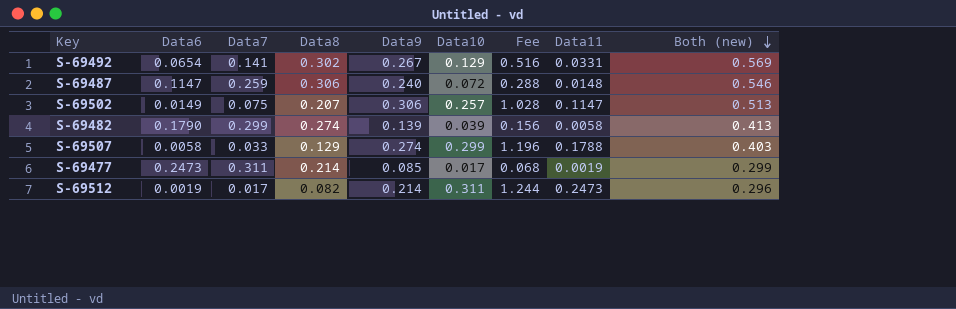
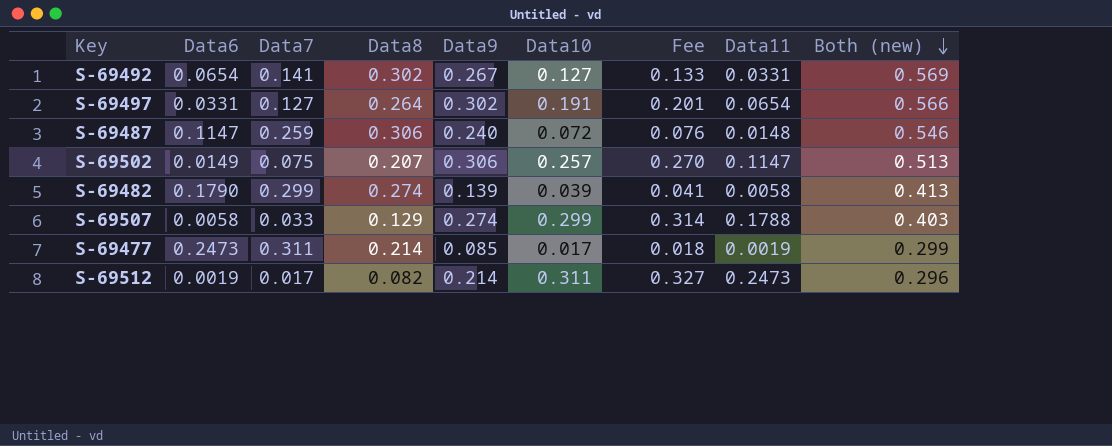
column Fee | formula: [Data10] * 4 -> [Data10] * 1.05
S-69492 | Data10: 0.129 -> 0.127
row S-69497: none -> 0.0331 | 0.127 | 0.264 | 0.302 | 0.191 | 0.201 | 0.0654 | 0.566

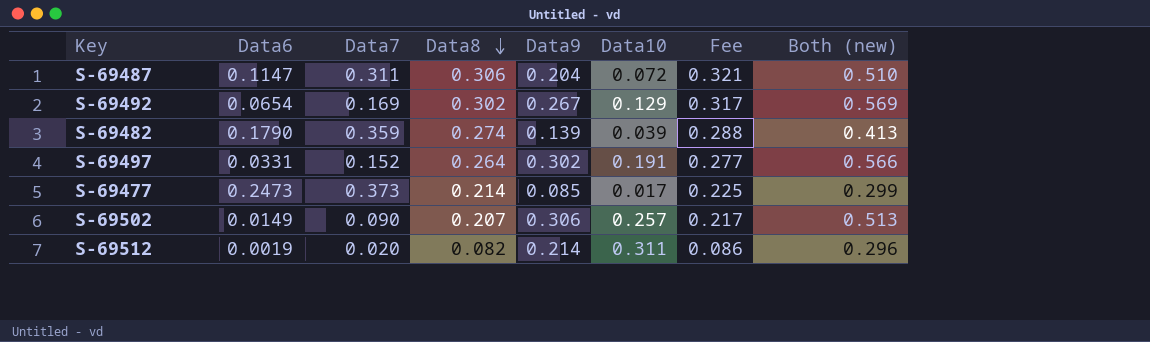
row order: Both (new) descending -> Data8 descending
column Data11 | position: 8 -> none
column Fee | formula: [Data10] * 1.05 -> [Data8] * 1.05
row S-69507: 0.0058 | 0.033 | 0.129 | 0.274 | 0.299 | 0.314 | 0.1788 | 0.403 -> none
S-69487 | Data7: 0.259 -> 0.311
S-69487 | Data9: 0.240 -> 0.204
S-69487 | Both (new): 0.546 -> 0.510
S-69492 | Data7: 0.141 -> 0.169
S-69492 | Data10: 0.127 -> 0.129
S-69482 | Data7: 0.299 -> 0.359
S-69497 | Data7: 0.127 -> 0.152
S-69477 | Data7: 0.311 -> 0.373
S-69502 | Data7: 0.075 -> 0.090
S-69512 | Data7: 0.017 -> 0.020

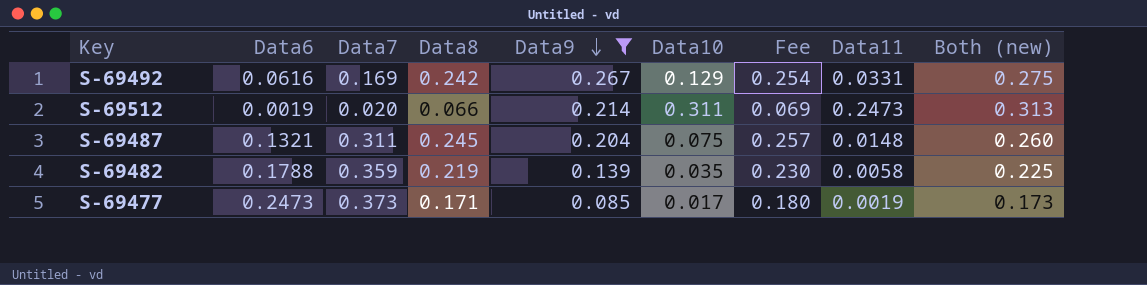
filter: none -> Data9 <= 0.267
row order: Data8 descending -> Data9 descending
column Data11 | position: none -> 8
column Both (new) | formula: [Data8] + [Data9] -> [Data8] + [Data11]
S-69492 | Data6: 0.0654 -> 0.0616
S-69492 | Data8: 0.302 -> 0.242
S-69492 | Fee: 0.317 -> 0.254
S-69512 | Data8: 0.082 -> 0.066
S-69512 | Fee: 0.086 -> 0.069
S-69487 | Data6: 0.1147 -> 0.1321
S-69487 | Data8: 0.306 -> 0.245
S-69487 | Data10: 0.072 -> 0.075
S-69487 | Fee: 0.321 -> 0.257
S-69482 | Data6: 0.1790 -> 0.1788
S-69482 | Data8: 0.274 -> 0.219
S-69482 | Data10: 0.039 -> 0.035
S-69482 | Fee: 0.288 -> 0.230
S-69477 | Data8: 0.214 -> 0.171
S-69477 | Fee: 0.225 -> 0.180

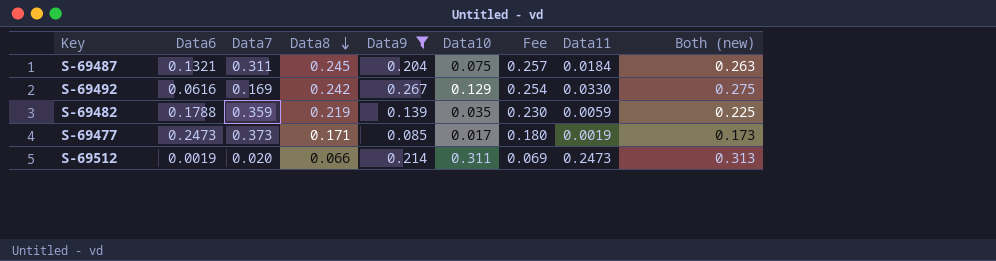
row order: Data9 descending -> Data8 descending
S-69487 | Data11: 0.0148 -> 0.0184
S-69487 | Both (new): 0.260 -> 0.263
S-69492 | Data11: 0.0331 -> 0.0330
S-69482 | Data11: 0.0058 -> 0.0059

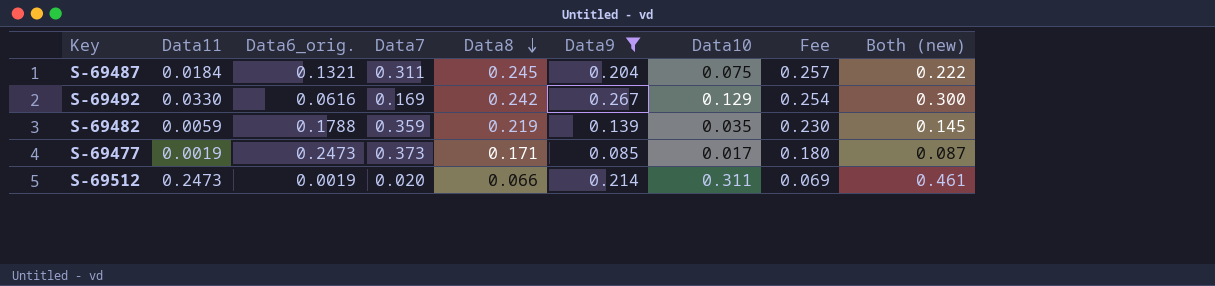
column Data11 | position: 8 -> 2
column name: Data6 -> Data6_orig.
column Both (new) | formula: [Data8] + [Data11] -> [Data11] + [Data9]

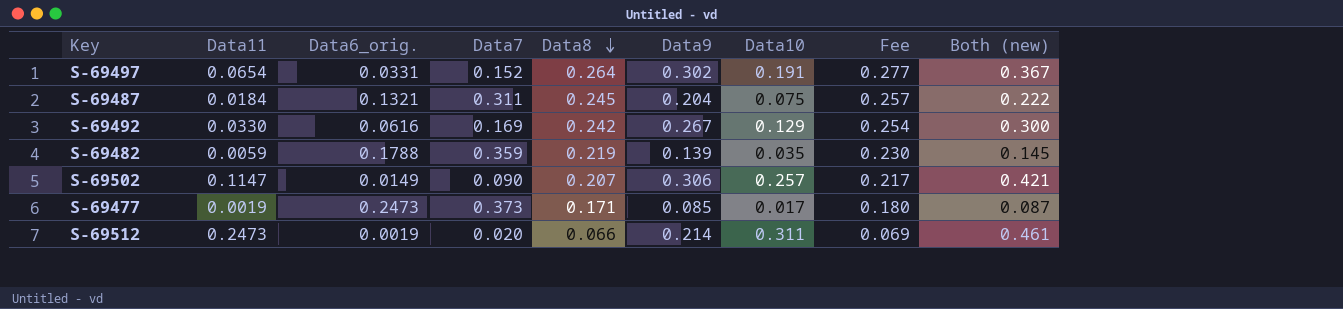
filter: Data9 <= 0.267 -> none

